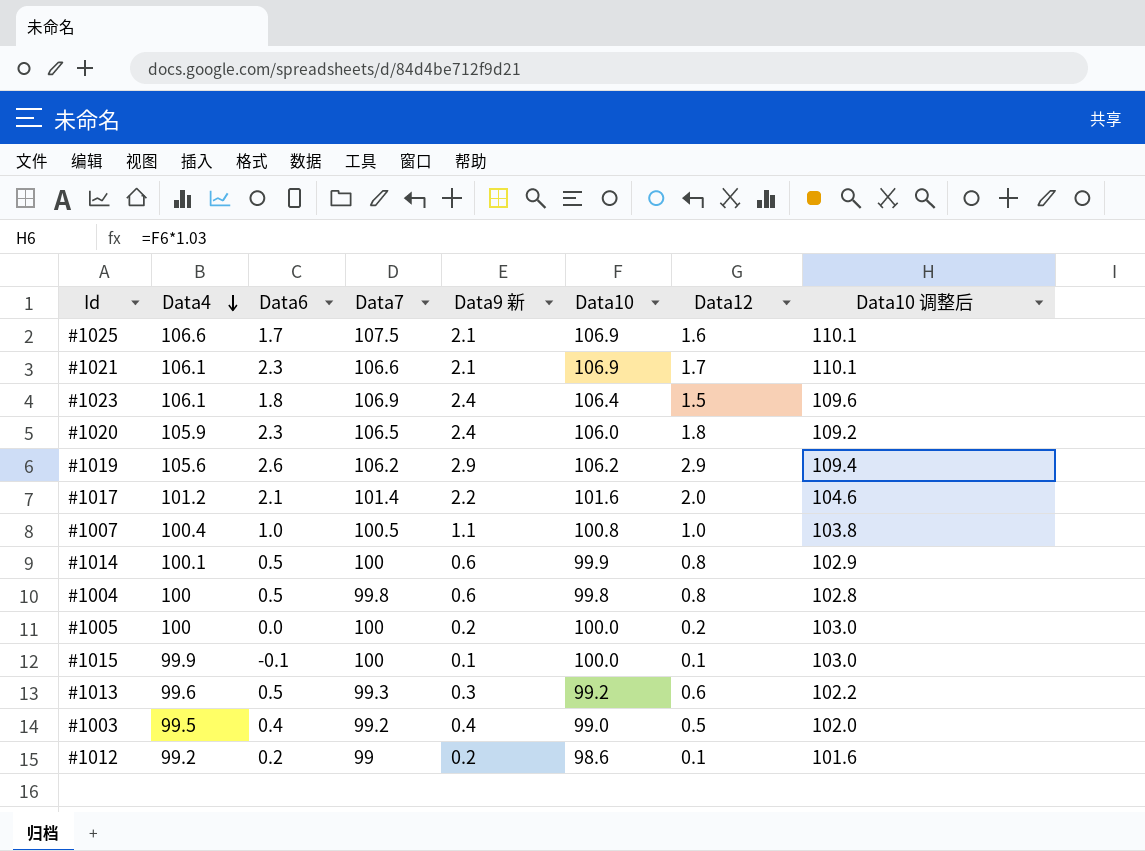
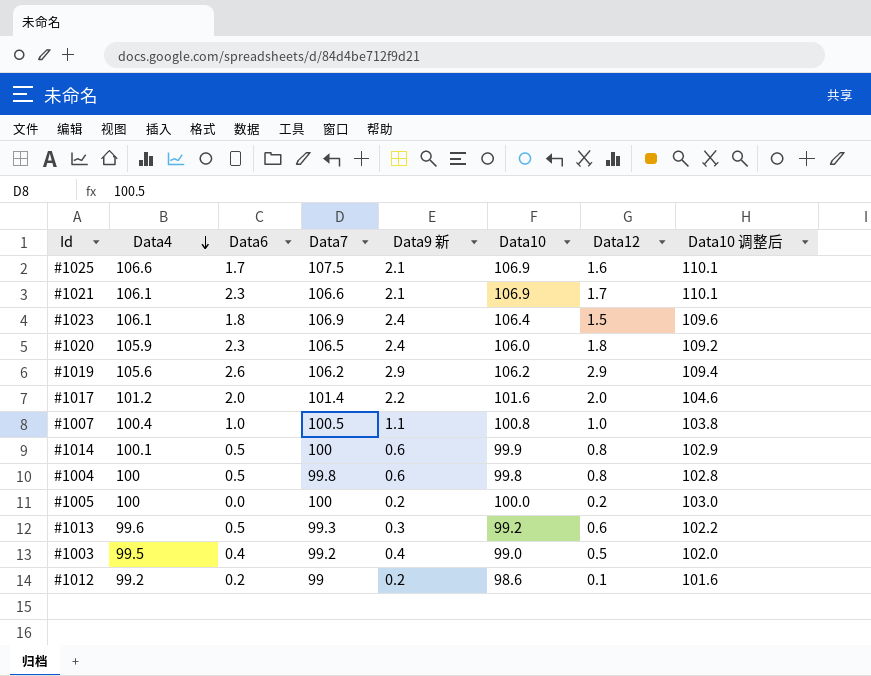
row #1015: 99.9 | -0.1 | 100 | 0.1 | 100.0 | 0.1 | 103.0 -> none
#1017 | Data6: 2.1 -> 2.0

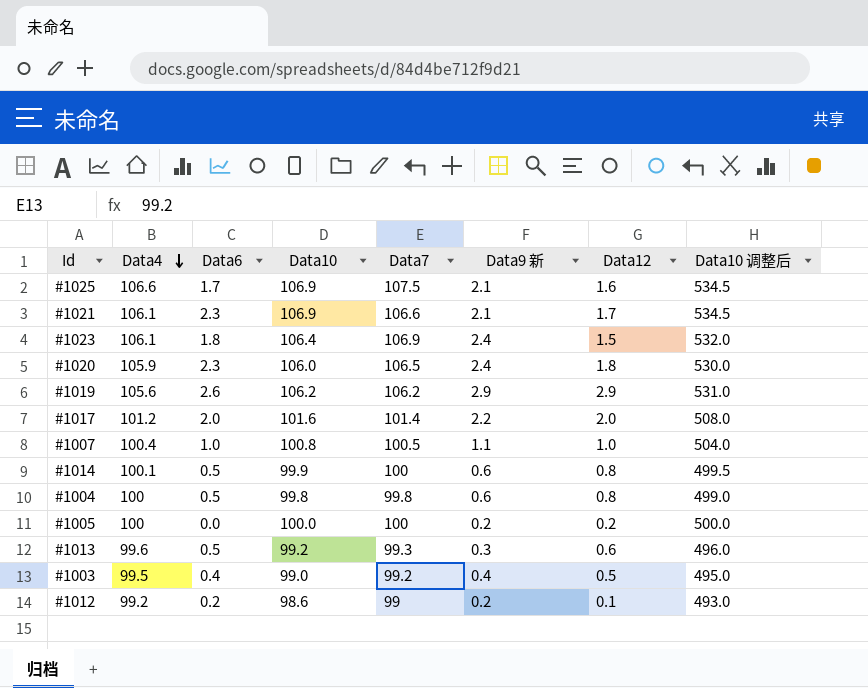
column Data10 | position: 6 -> 4
column Data10 调整后 | formula: [Data10] * 1.03 -> [Data10] * 5

